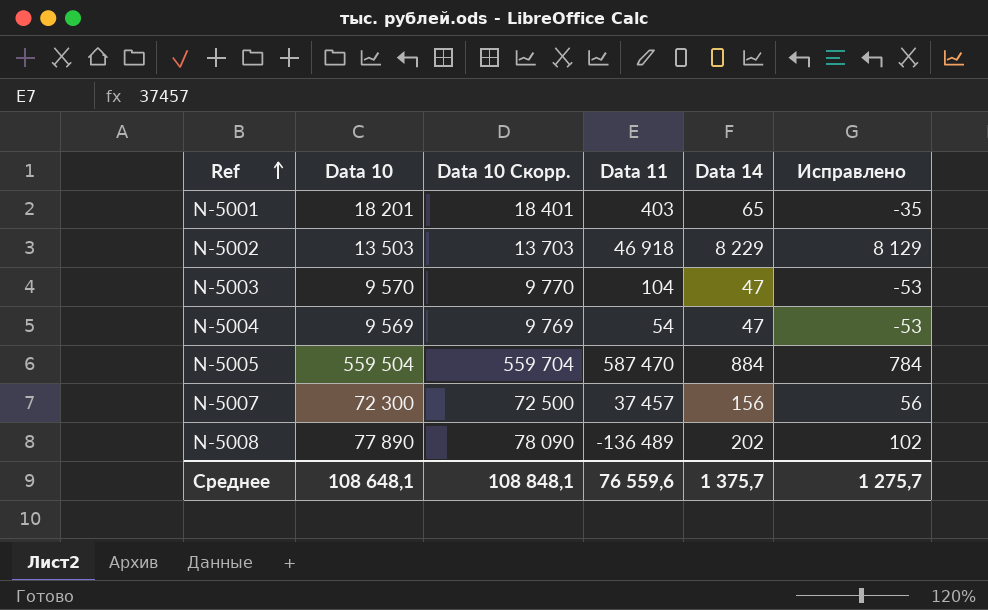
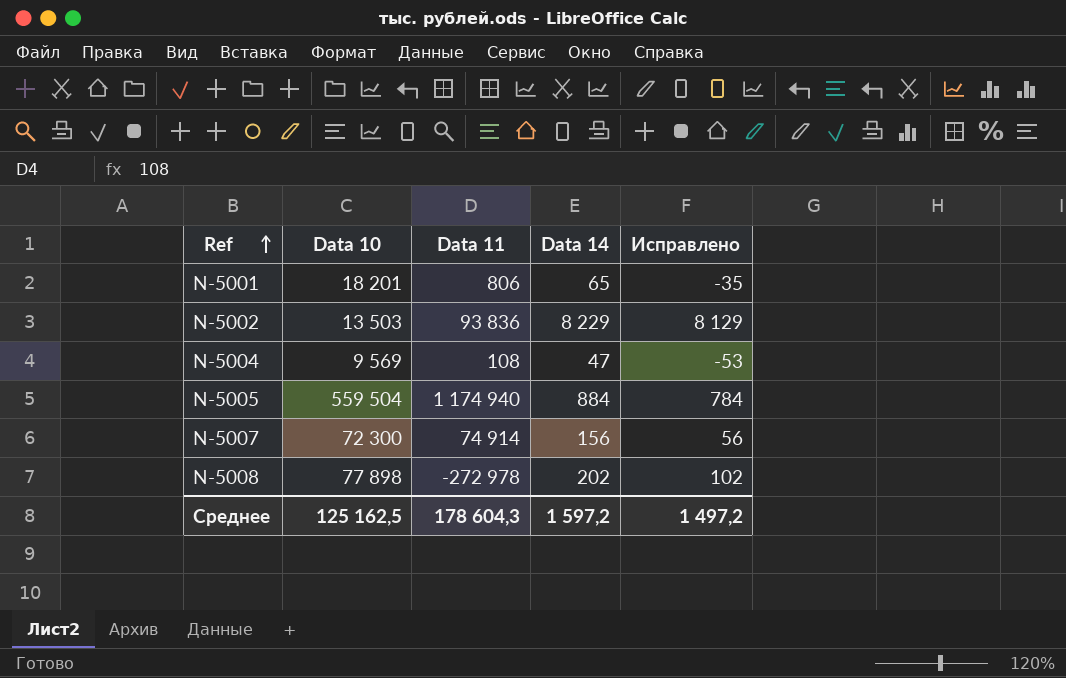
column Data 10 Скорр. | formula: [Data 10] + 200 -> none
row N-5003: 9 570 | 9 770 | 104 | 47 | -53 -> none
N-5001 | Data 11: 403 -> 806
N-5002 | Data 11: 46 918 -> 93 836
N-5004 | Data 11: 54 -> 108
N-5005 | Data 11: 587 470 -> 1 174 940
N-5007 | Data 11: 37 457 -> 74 914
N-5008 | Data 10: 77 890 -> 77 898
N-5008 | Data 11: -136 489 -> -272 978
Среднее | Data 10: 108 648,1 -> 125 162,5
Среднее | Data 11: 76 559,6 -> 178 604,3
Среднее | Data 14: 1 375,7 -> 1 597,2
Среднее | Исправлено: 1 275,7 -> 1 497,2

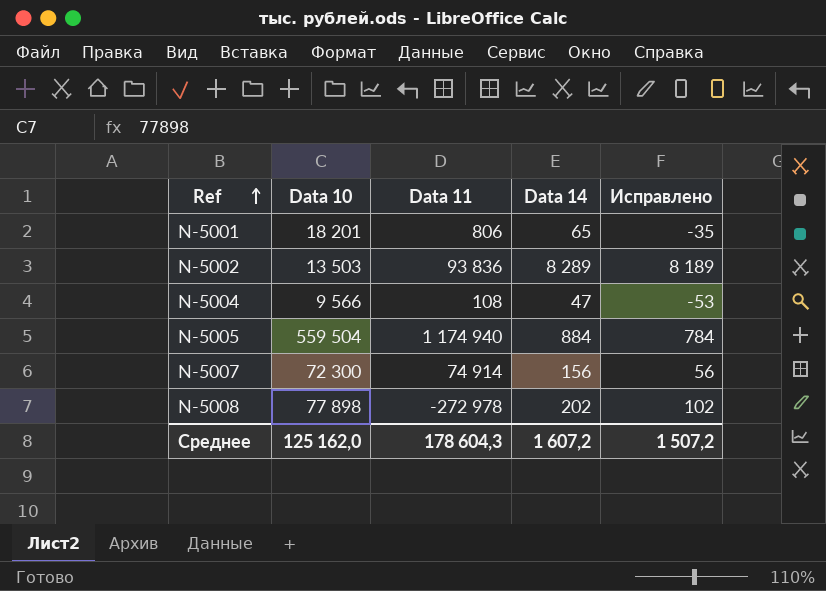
N-5002 | Data 14: 8 229 -> 8 289
N-5002 | Исправлено: 8 129 -> 8 189
N-5004 | Data 10: 9 569 -> 9 566
Среднее | Data 10: 125 162,5 -> 125 162,0
Среднее | Data 14: 1 597,2 -> 1 607,2
Среднее | Исправлено: 1 497,2 -> 1 507,2

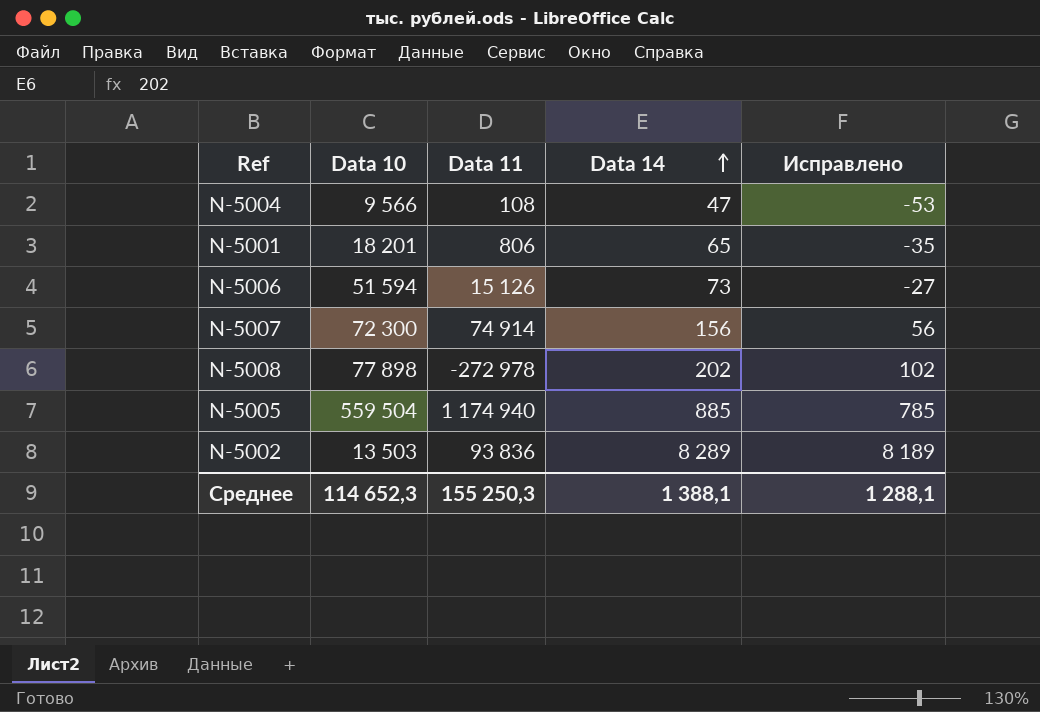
row order: Ref ascending -> Data 14 ascending
row N-5006: none -> 51 594 | 15 126 | 73 | -27
N-5005 | Data 14: 884 -> 885
N-5005 | Исправлено: 784 -> 785
Среднее | Data 10: 125 162,0 -> 114 652,3
Среднее | Data 11: 178 604,3 -> 155 250,3
Среднее | Data 14: 1 607,2 -> 1 388,1
Среднее | Исправлено: 1 507,2 -> 1 288,1

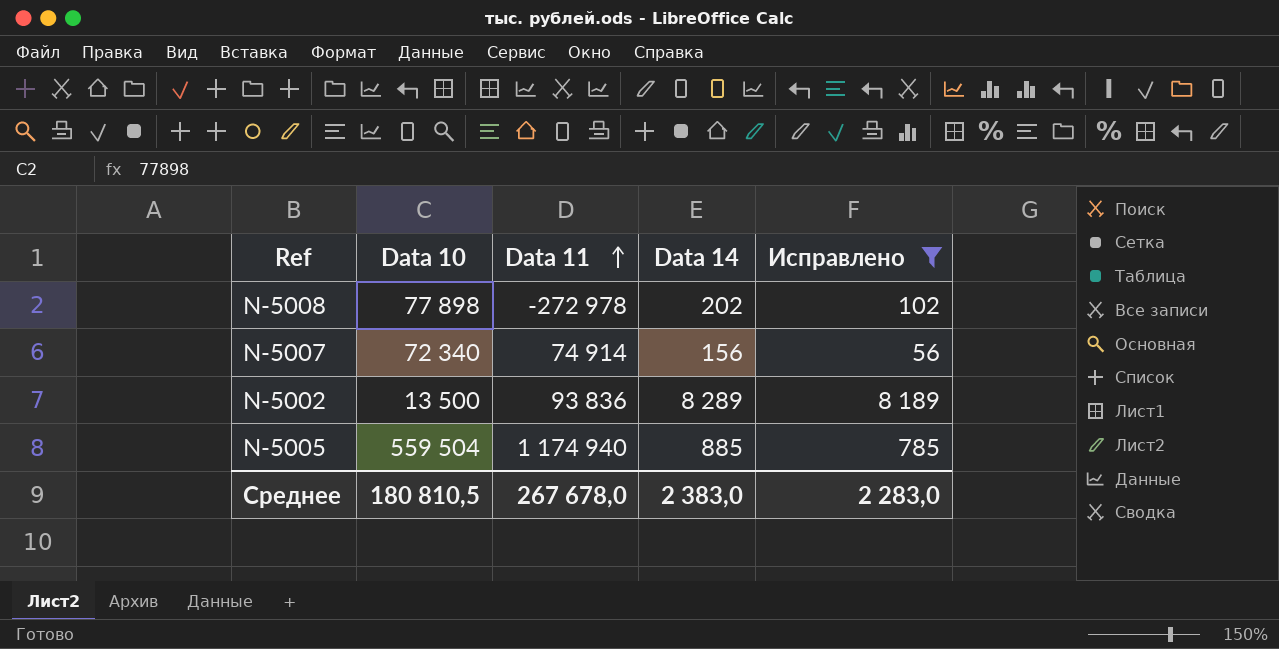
filter: none -> Исправлено >= 56
row order: Data 14 ascending -> Data 11 ascending
N-5007 | Data 10: 72 300 -> 72 340
N-5002 | Data 10: 13 503 -> 13 500
Среднее | Data 10: 114 652,3 -> 180 810,5
Среднее | Data 11: 155 250,3 -> 267 678,0
Среднее | Data 14: 1 388,1 -> 2 383,0
Среднее | Исправлено: 1 288,1 -> 2 283,0

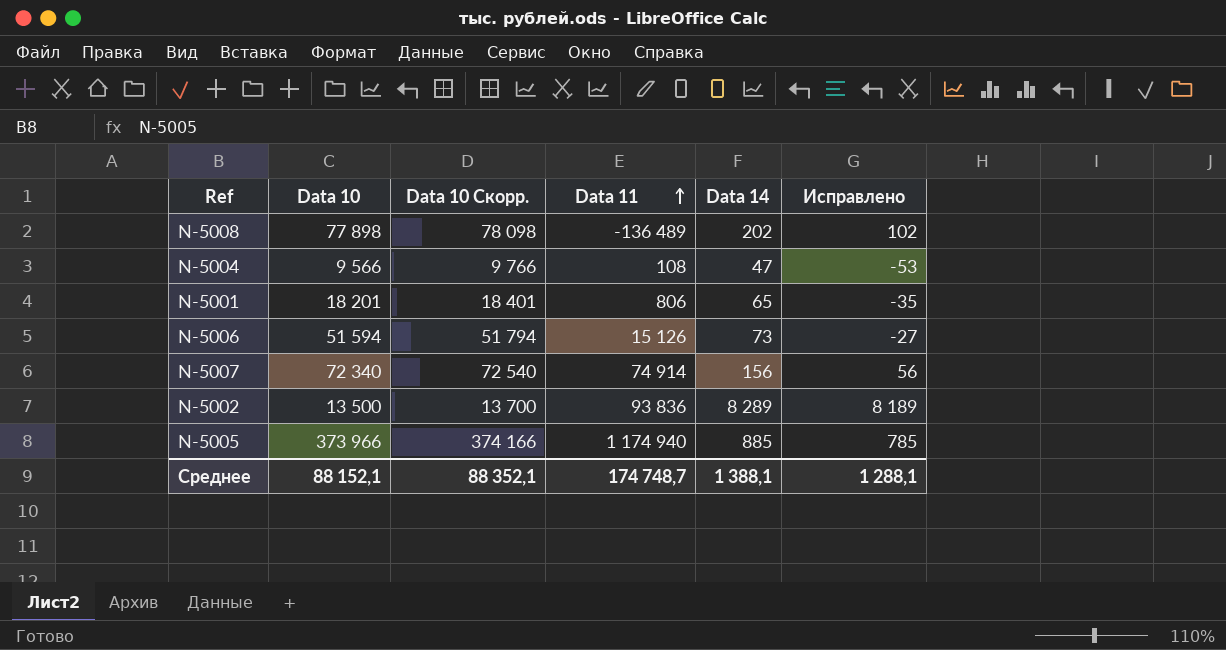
filter: Исправлено >= 56 -> none
column Data 10 Скорр. | formula: none -> [Data 10] + 200
N-5008 | Data 11: -272 978 -> -136 489
N-5005 | Data 10: 559 504 -> 373 966
Среднее | Data 10: 180 810,5 -> 88 152,1
Среднее | Data 11: 267 678,0 -> 174 748,7
Среднее | Data 14: 2 383,0 -> 1 388,1
Среднее | Исправлено: 2 283,0 -> 1 288,1

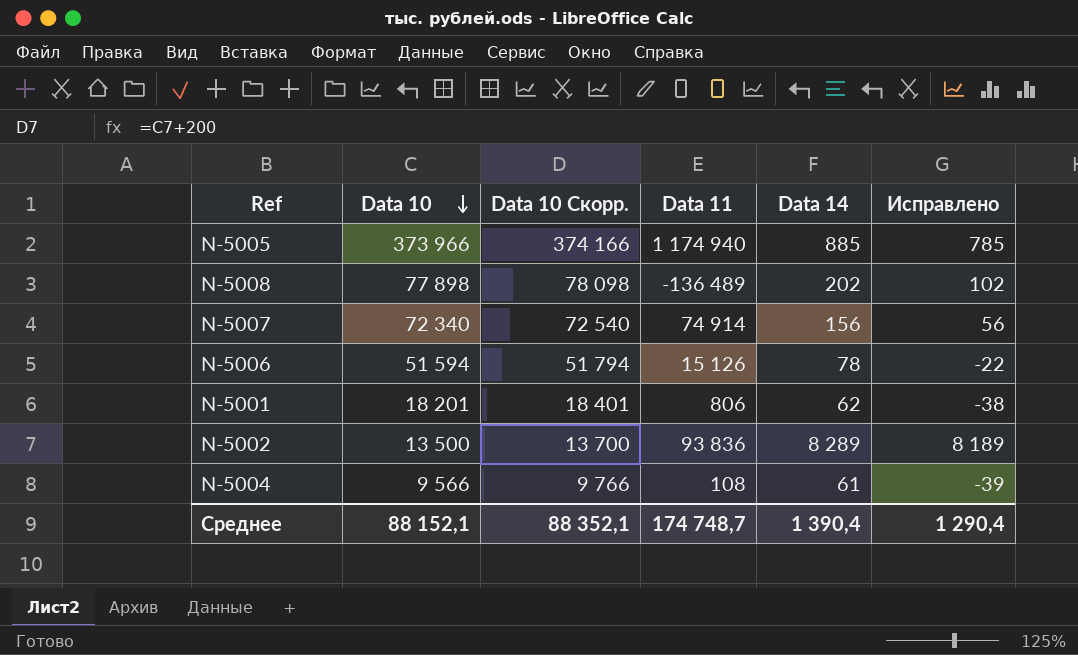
row order: Data 11 ascending -> Data 10 descending
N-5006 | Data 14: 73 -> 78
N-5006 | Исправлено: -27 -> -22
N-5001 | Data 14: 65 -> 62
N-5001 | Исправлено: -35 -> -38
N-5004 | Data 14: 47 -> 61
N-5004 | Исправлено: -53 -> -39
Среднее | Data 14: 1 388,1 -> 1 390,4
Среднее | Исправлено: 1 288,1 -> 1 290,4

